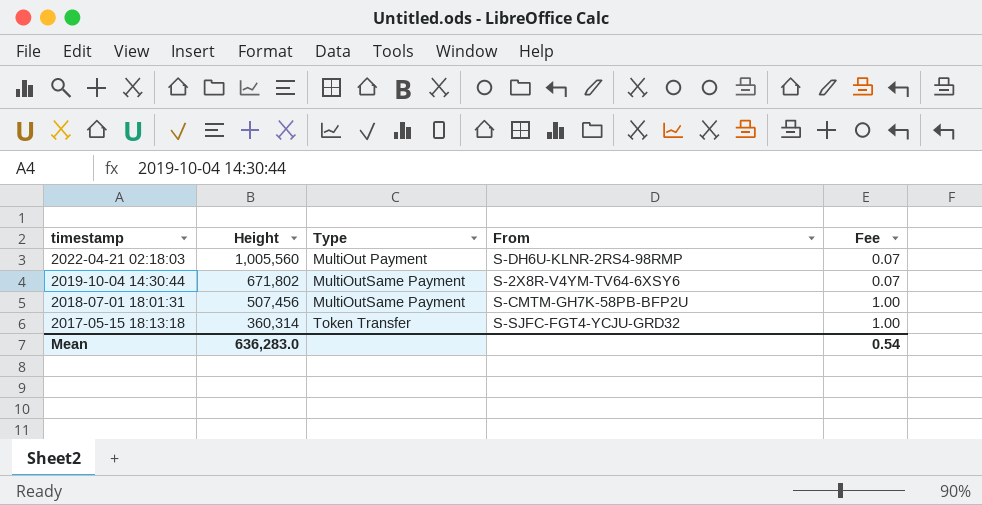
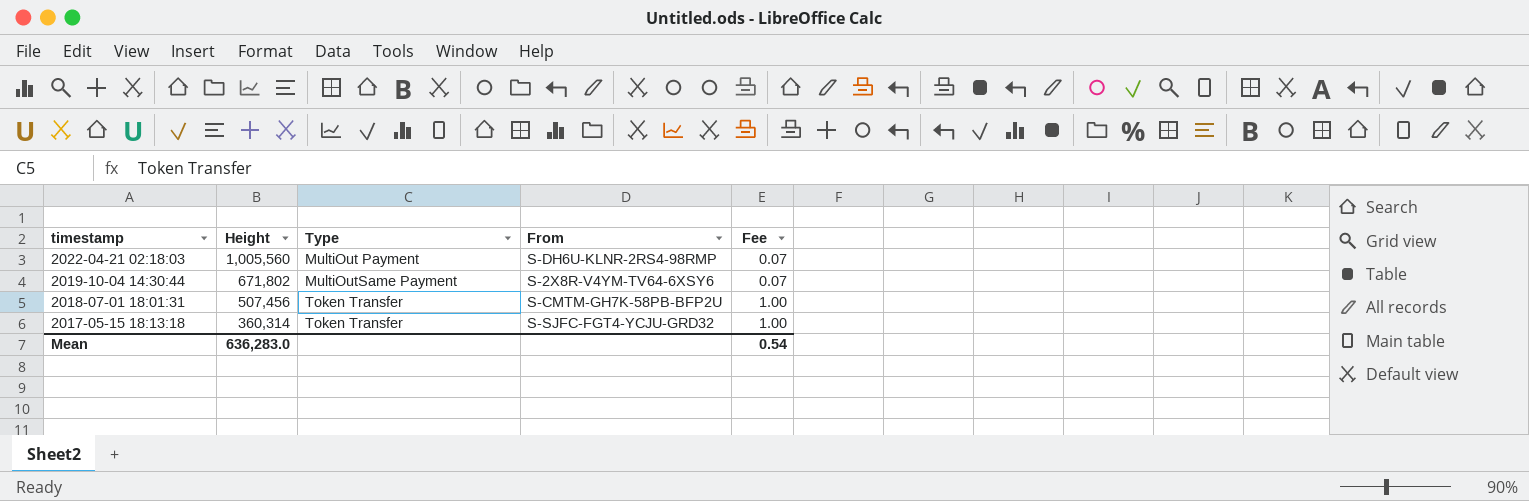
2018-07-01 18:01:31 | Type: MultiOutSame Payment -> Token Transfer

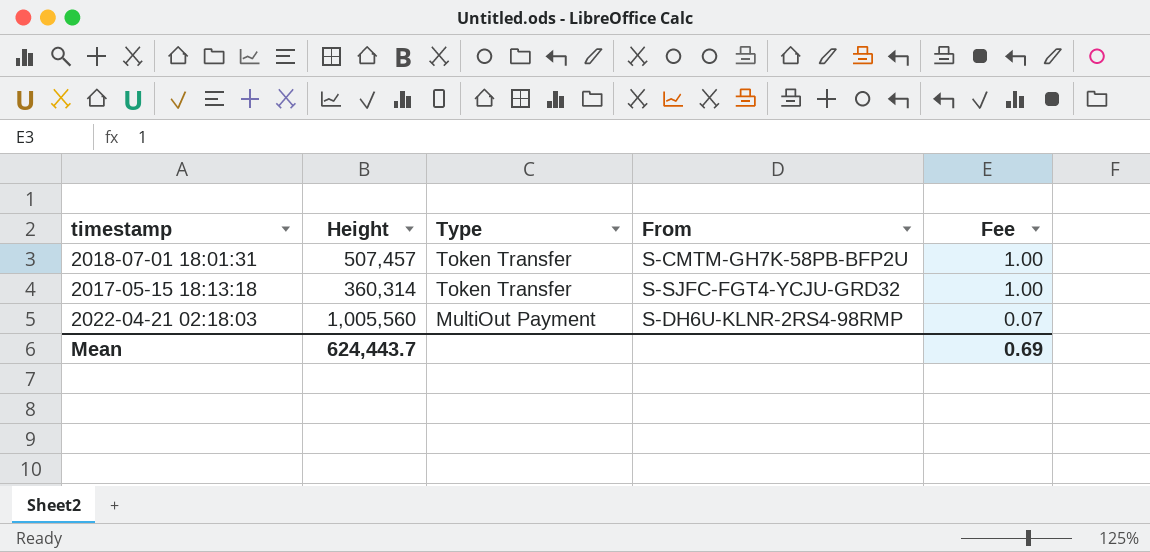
row order: timestamp descending -> Type descending
row 2019-10-04 14:30:44: 671,802 | MultiOutSame Payment | S-2X8R-V4YM-TV64-6XSY6 | 0.07 -> none
2018-07-01 18:01:31 | Height: 507,456 -> 507,457
Mean | Height: 636,283.0 -> 624,443.7
Mean | Fee: 0.54 -> 0.69

